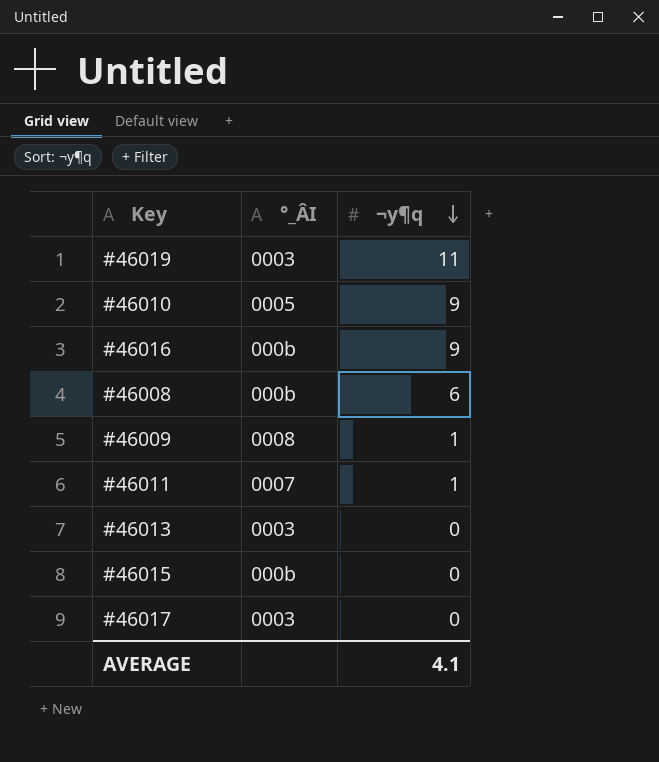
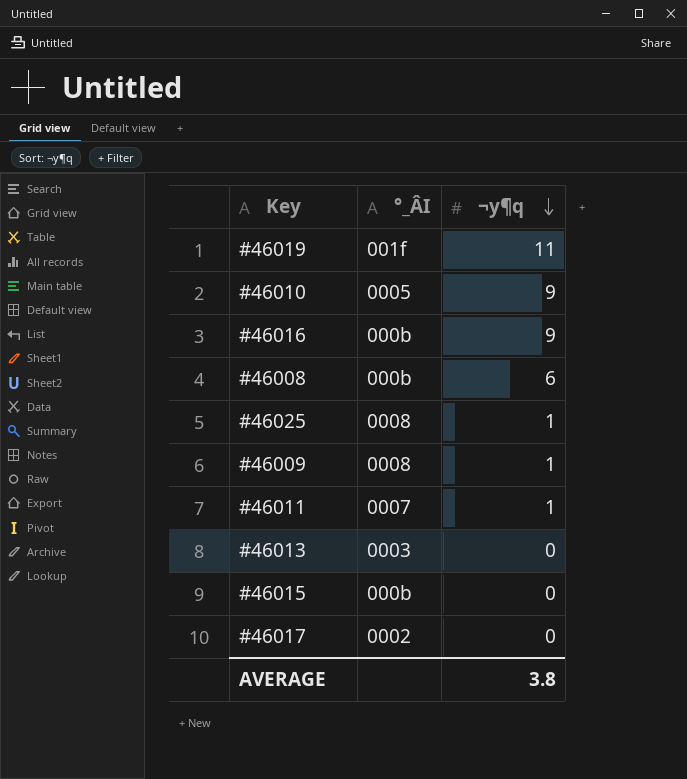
#46019 | °_ÂI: 0003 -> 001f
row #46025: none -> 0008 | 1
#46017 | °_ÂI: 0003 -> 0002
AVERAGE | ¬y¶q: 4.1 -> 3.8

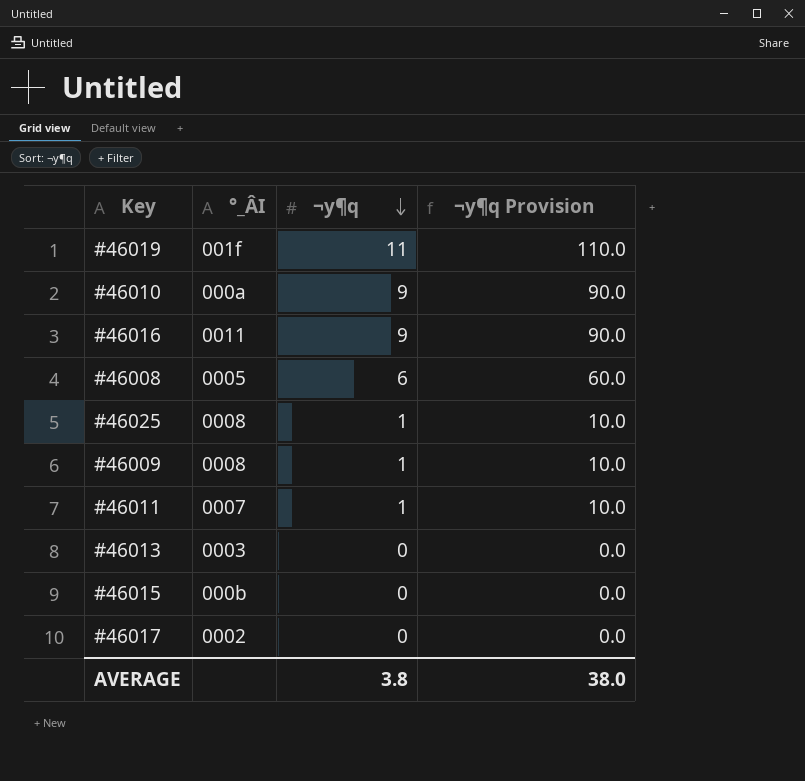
column ¬y¶q Provision | formula: none -> [¬y¶q] * 10
#46010 | °_ÂI: 0005 -> 000a
#46016 | °_ÂI: 000b -> 0011
#46008 | °_ÂI: 000b -> 0005

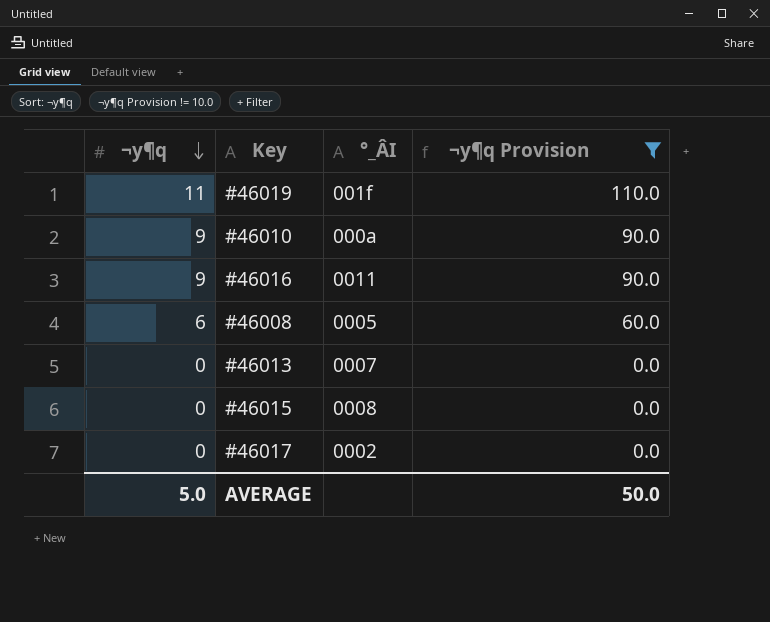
filter: none -> ¬y¶q Provision != 10.0
column ¬y¶q | position: 3 -> 1
#46013 | °_ÂI: 0003 -> 0007
#46015 | °_ÂI: 000b -> 0008
AVERAGE | ¬y¶q: 3.8 -> 5.0
AVERAGE | ¬y¶q Provision: 38.0 -> 50.0

